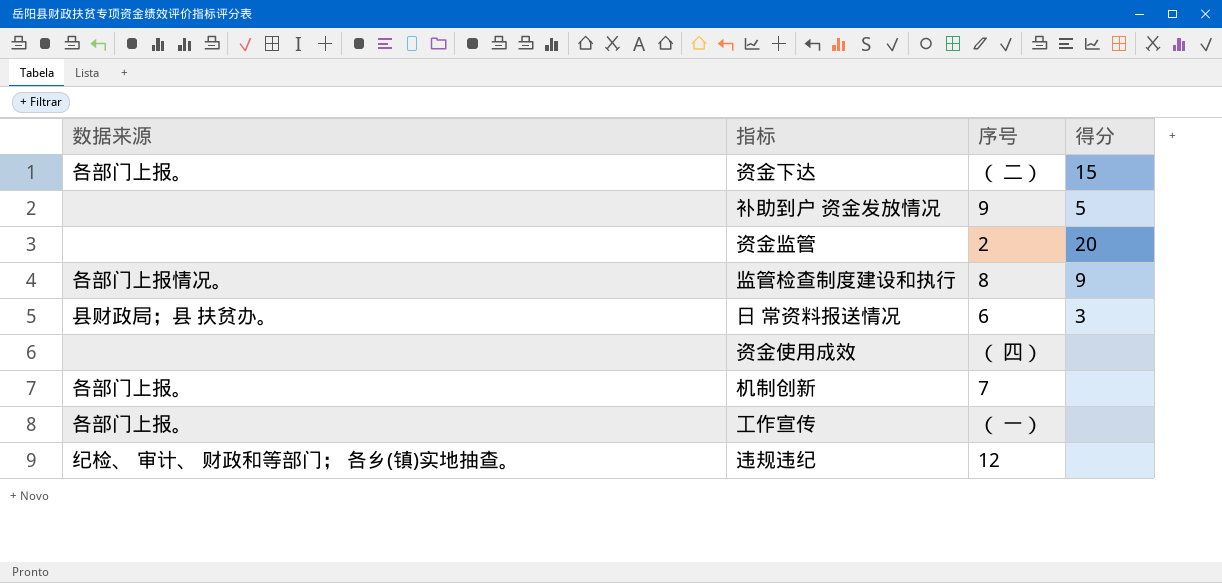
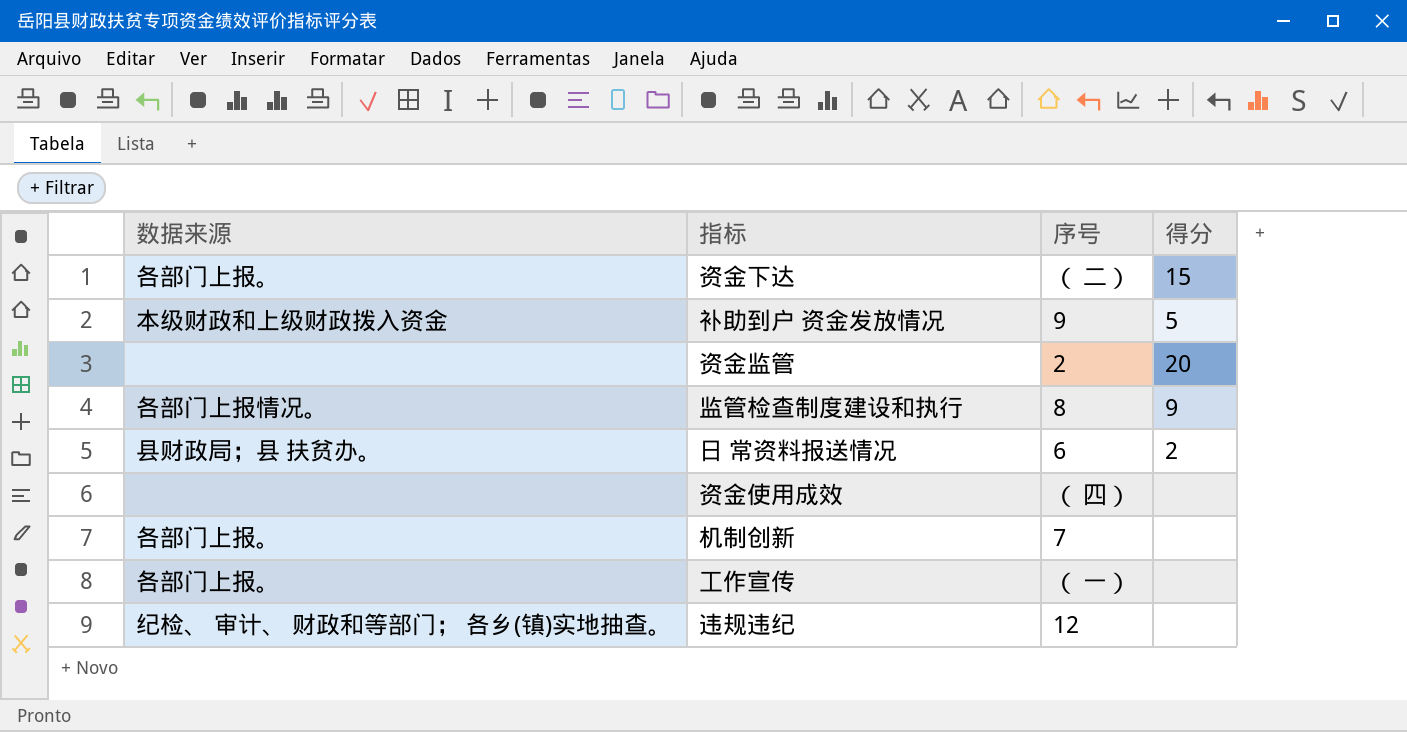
补助到户 资金发放情况 | 数据来源: none -> 本级财政和上级财政拨入资金
日 常资料报送情况 | 得分: 3 -> 2

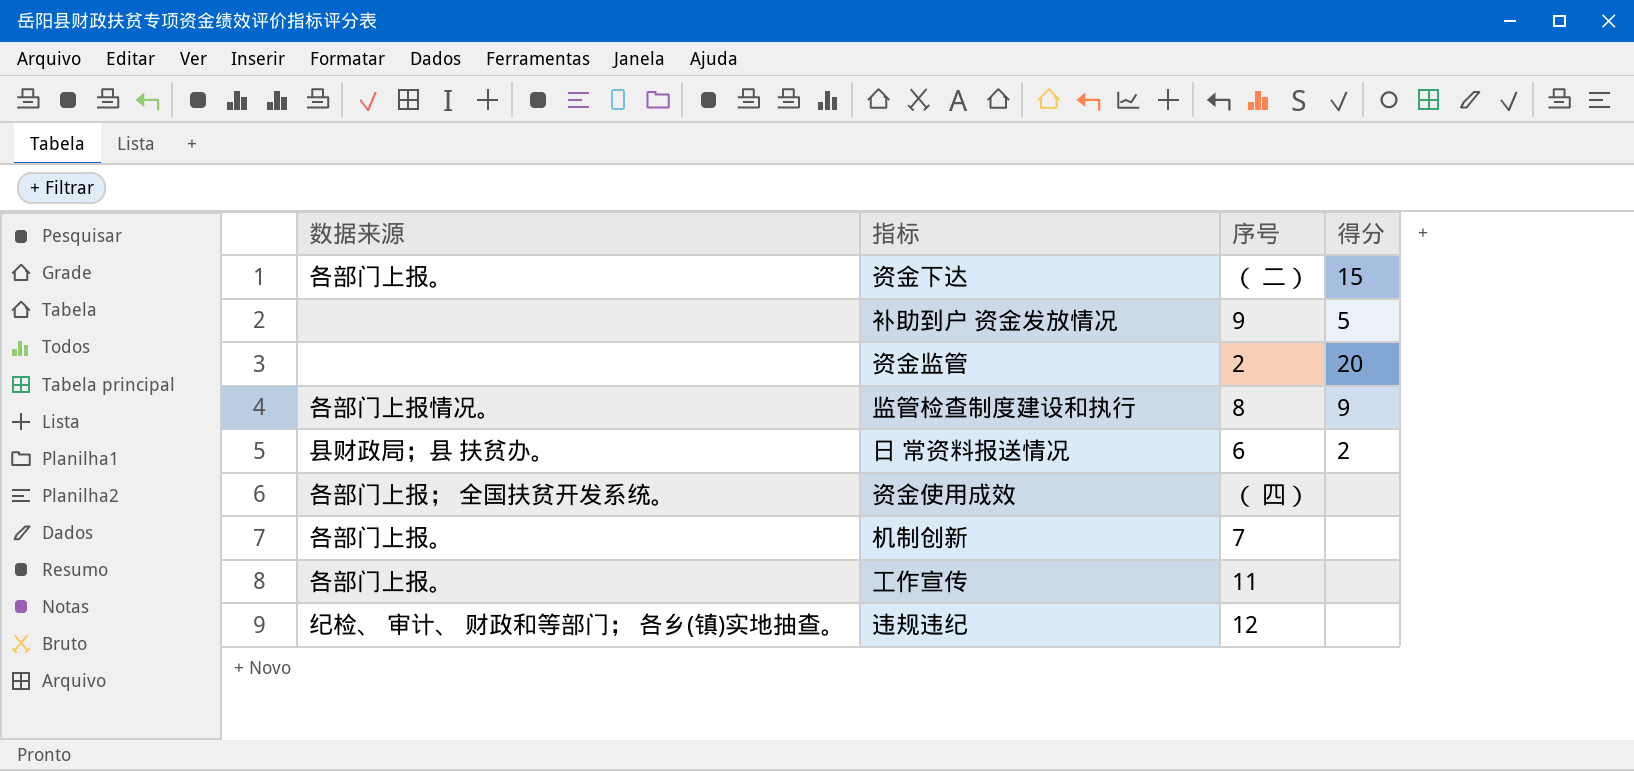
补助到户 资金发放情况 | 数据来源: 本级财政和上级财政拨入资金 -> none
资金使用成效 | 数据来源: none -> 各部门上报； 全国扶贫开发系统。
工作宣传 | 序号: （ 一） -> 11

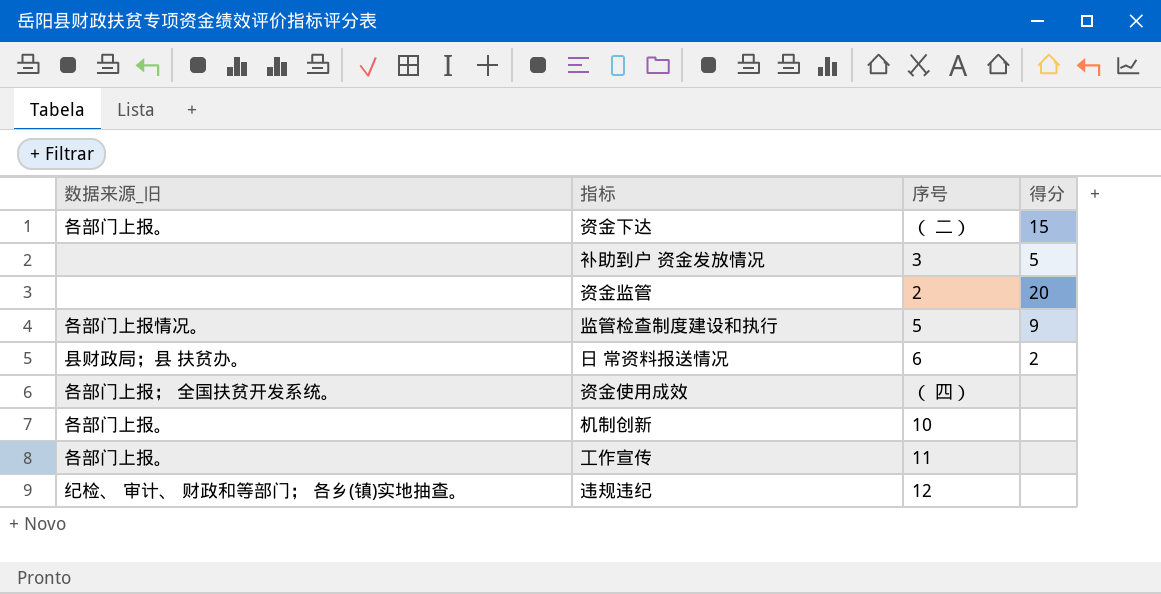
column name: 数据来源 -> 数据来源_旧
补助到户 资金发放情况 | 序号: 9 -> 3
监管检查制度建设和执行 | 序号: 8 -> 5
机制创新 | 序号: 7 -> 10

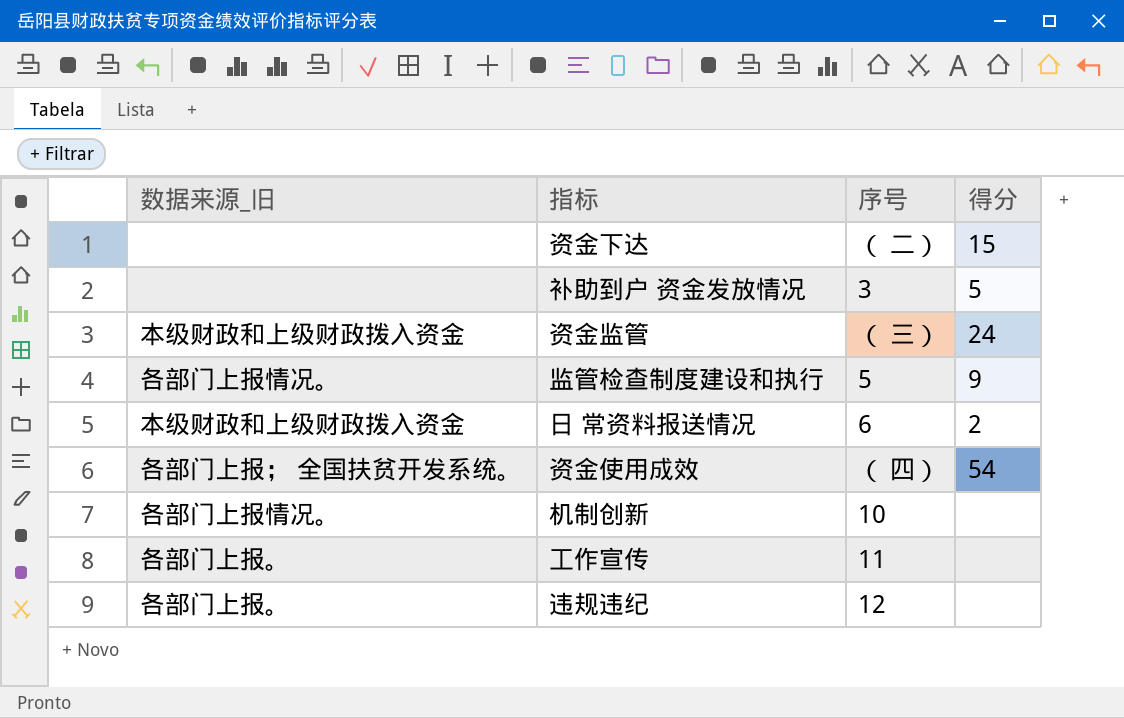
资金下达 | 数据来源_旧: 各部门上报。 -> none
资金监管 | 数据来源_旧: none -> 本级财政和上级财政拨入资金
资金监管 | 序号: 2 -> （ 三）
资金监管 | 得分: 20 -> 24
日 常资料报送情况 | 数据来源_旧: 县财政局；县 扶贫办。 -> 本级财政和上级财政拨入资金
资金使用成效 | 得分: none -> 54
机制创新 | 数据来源_旧: 各部门上报。 -> 各部门上报情况。
违规违纪 | 数据来源_旧: 纪检、 审计、 财政和等部门； 各乡(镇)实地抽查。 -> 各部门上报。

